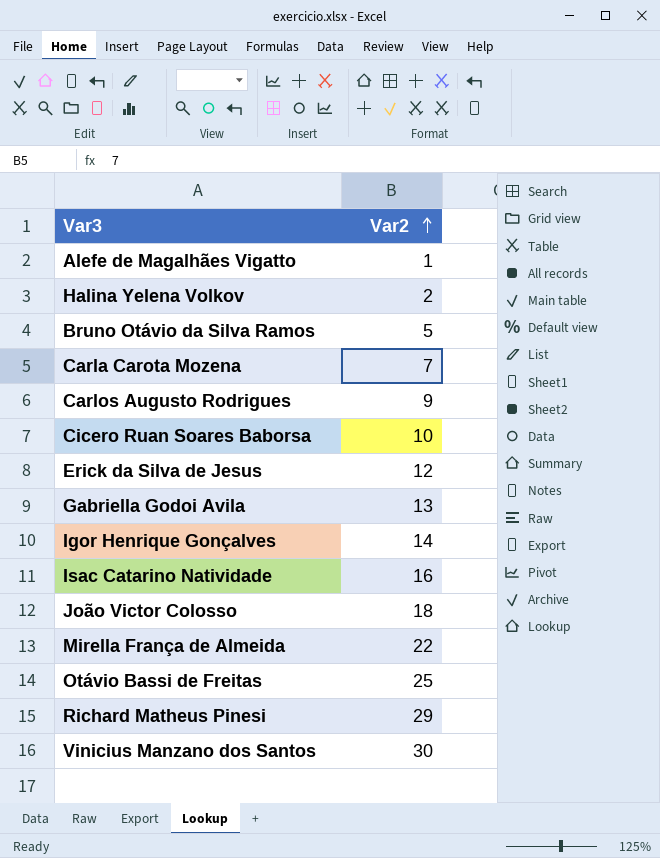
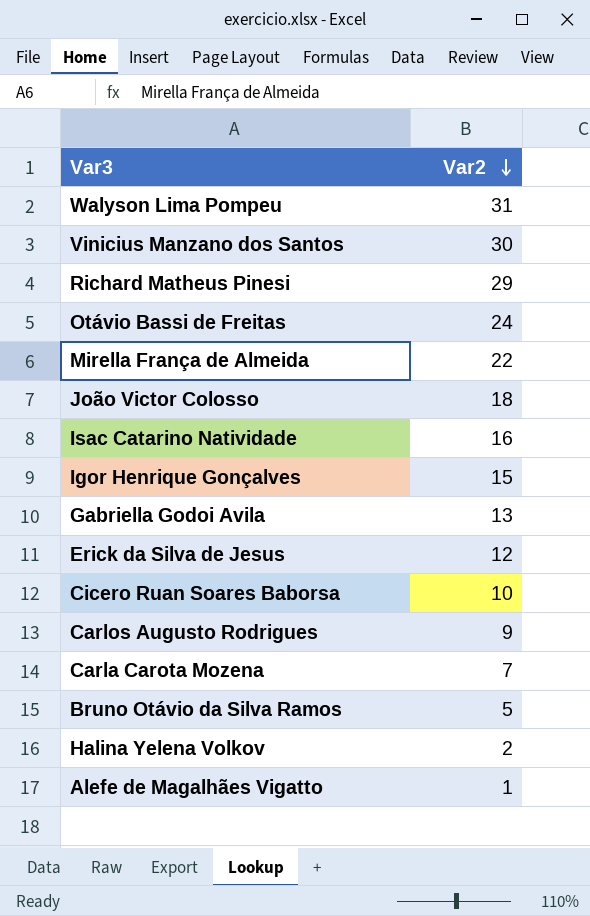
row order: Var2 ascending -> Var2 descending
row Walyson Lima Pompeu: none -> 31
Otávio Bassi de Freitas | Var2: 25 -> 24
Igor Henrique Gonçalves | Var2: 14 -> 15

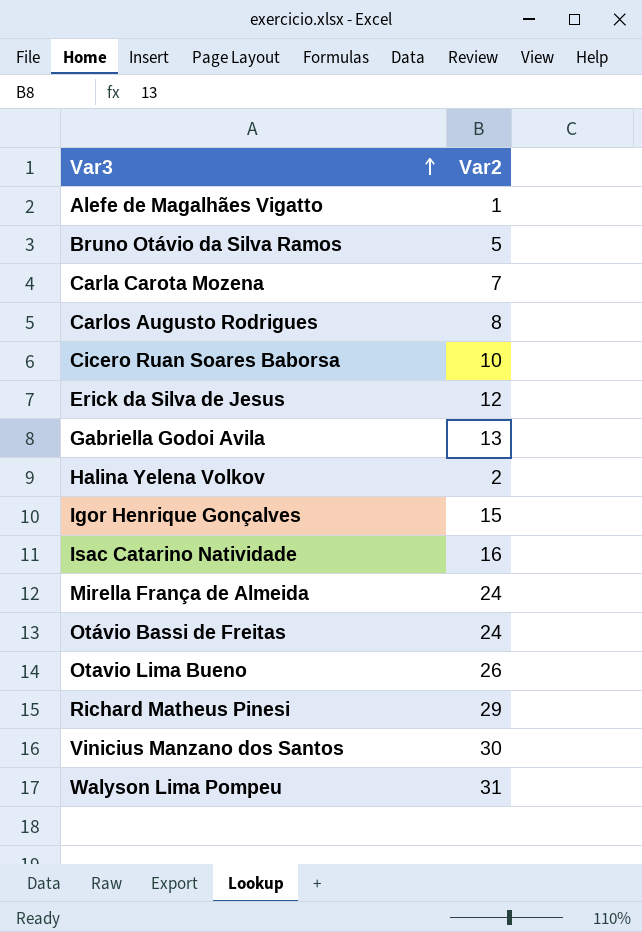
row order: Var2 descending -> Var3 ascending
row João Victor Colosso: 18 -> none
Carlos Augusto Rodrigues | Var2: 9 -> 8
Mirella França de Almeida | Var2: 22 -> 24
row Otavio Lima Bueno: none -> 26

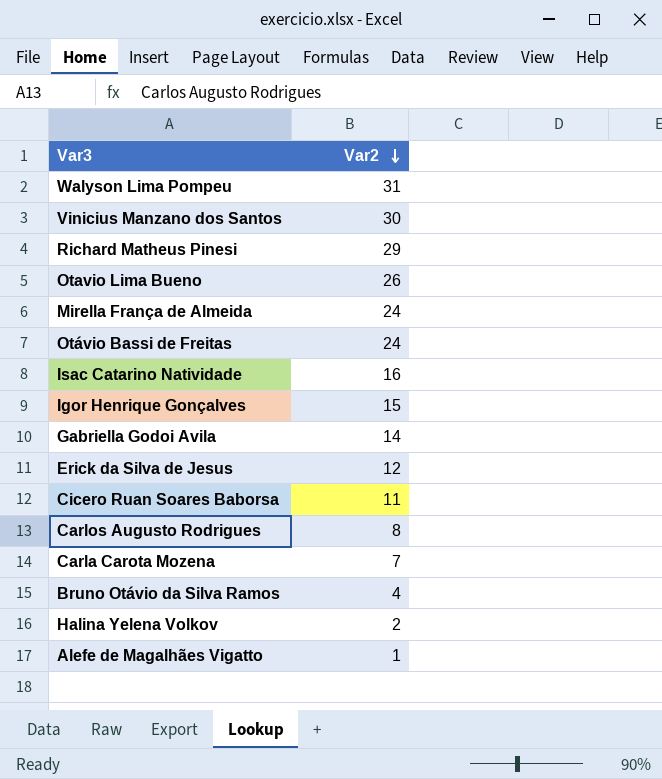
row order: Var3 ascending -> Var2 descending
Gabriella Godoi Avila | Var2: 13 -> 14
Cicero Ruan Soares Baborsa | Var2: 10 -> 11
Bruno Otávio da Silva Ramos | Var2: 5 -> 4

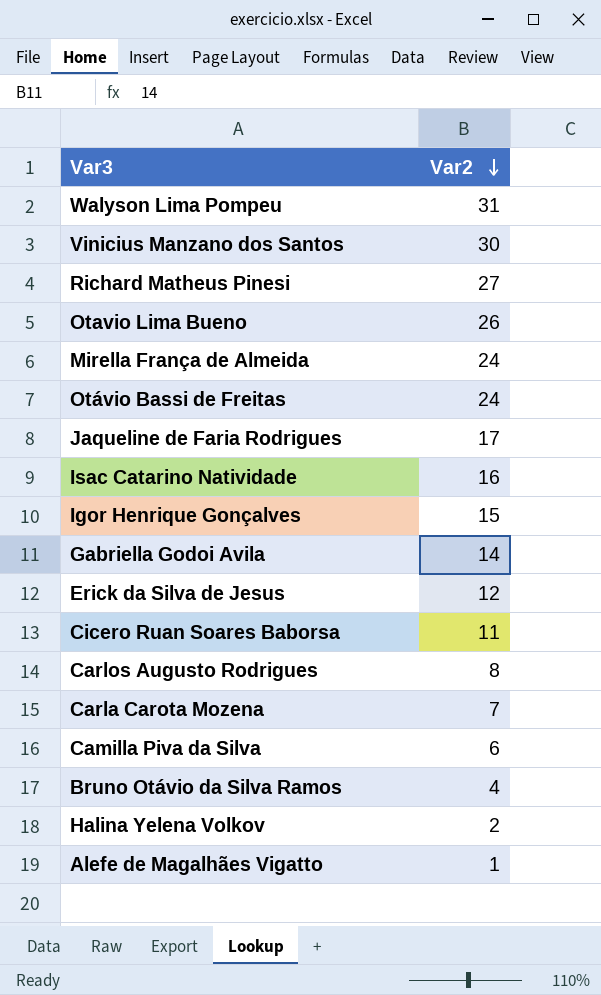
Richard Matheus Pinesi | Var2: 29 -> 27
row Jaqueline de Faria Rodrigues: none -> 17
row Camilla Piva da Silva: none -> 6

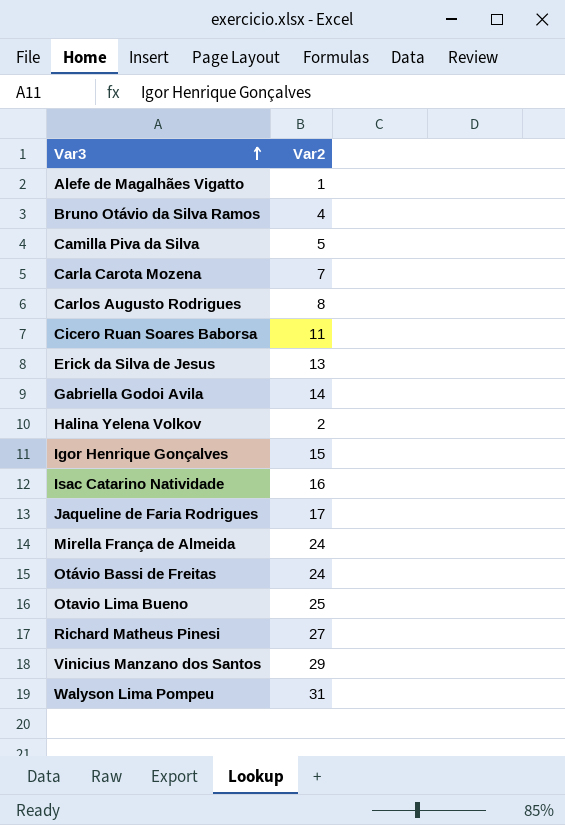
row order: Var2 descending -> Var3 ascending
Camilla Piva da Silva | Var2: 6 -> 5
Erick da Silva de Jesus | Var2: 12 -> 13
Otavio Lima Bueno | Var2: 26 -> 25
Vinicius Manzano dos Santos | Var2: 30 -> 29

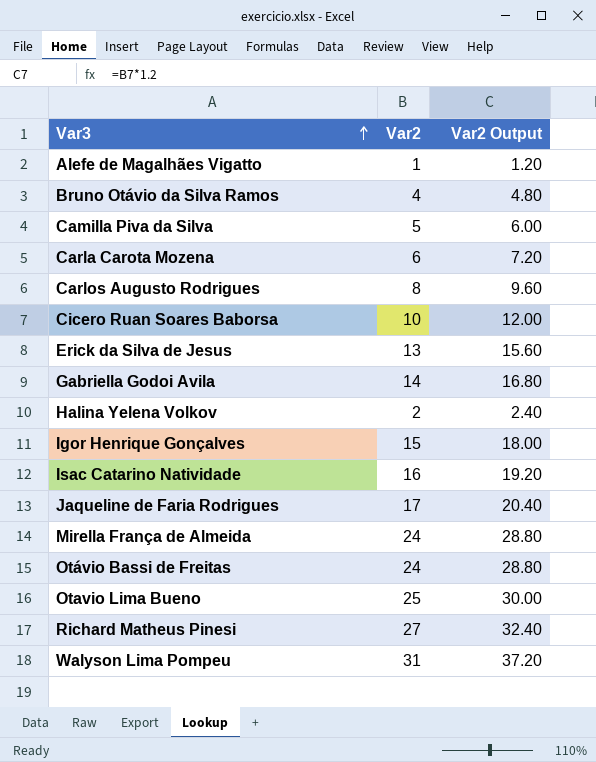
column Var2 Output | formula: none -> [Var2] * 1.2
row Vinicius Manzano dos Santos: 29 -> none
Carla Carota Mozena | Var2: 7 -> 6
Cicero Ruan Soares Baborsa | Var2: 11 -> 10

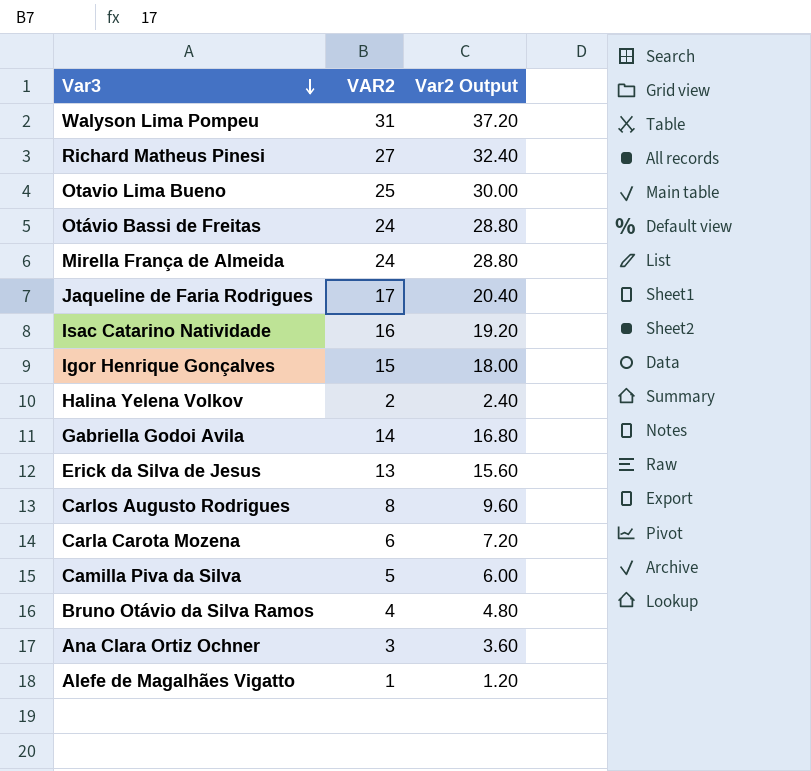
row order: Var3 ascending -> Var3 descending
column name: Var2 -> VAR2
row Cicero Ruan Soares Baborsa: 10 | 12.00 -> none
row Ana Clara Ortiz Ochner: none -> 3 | 3.60

